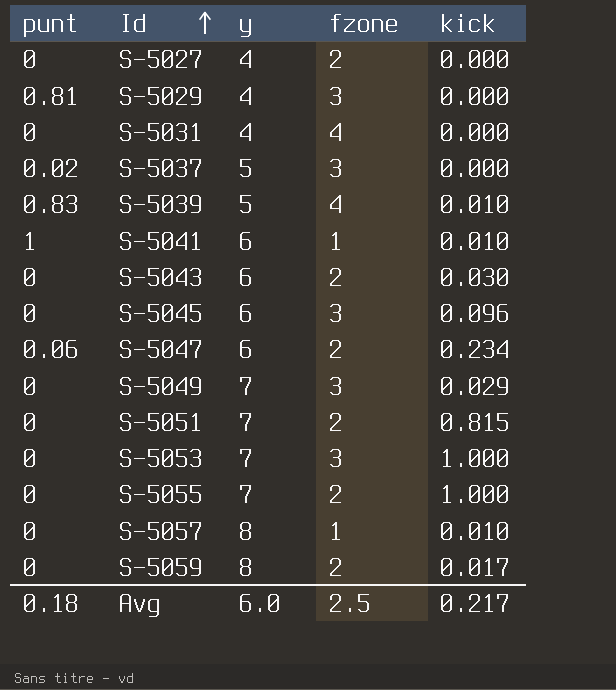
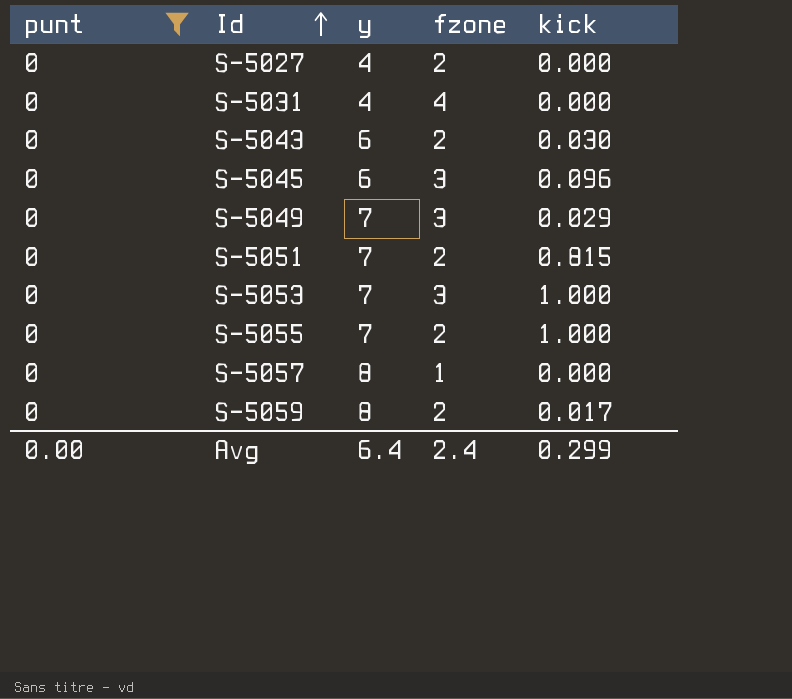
filter: none -> punt = 0
S-5057 | kick: 0.010 -> 0.000
Avg | punt: 0.18 -> 0.00
Avg | y: 6.0 -> 6.4
Avg | fzone: 2.5 -> 2.4
Avg | kick: 0.217 -> 0.299

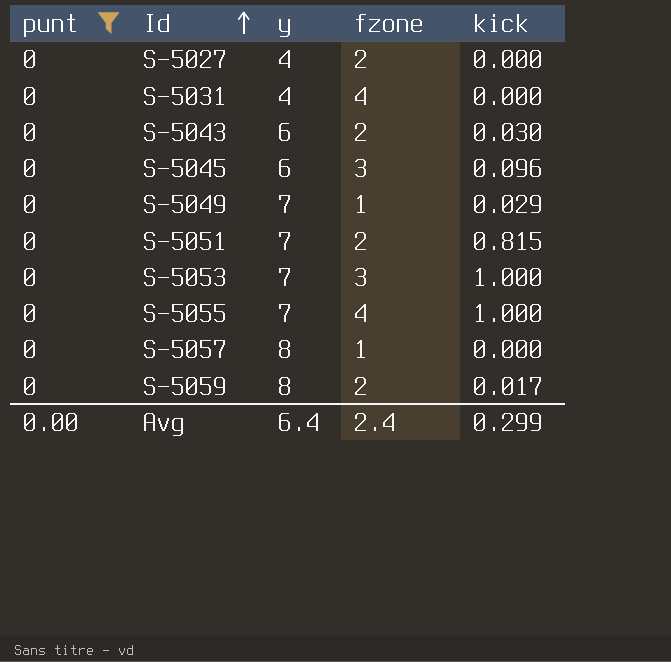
S-5049 | fzone: 3 -> 1
S-5055 | fzone: 2 -> 4

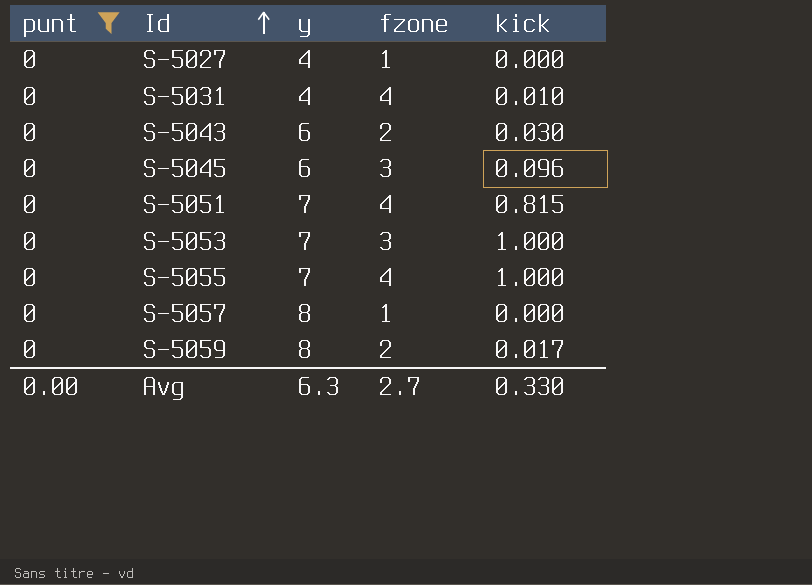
row S-5049: 0 | 7 | 1 | 0.029 -> none
S-5027 | fzone: 2 -> 1
S-5031 | kick: 0.000 -> 0.010
S-5051 | fzone: 2 -> 4
Avg | y: 6.4 -> 6.3
Avg | fzone: 2.4 -> 2.7
Avg | kick: 0.299 -> 0.330

